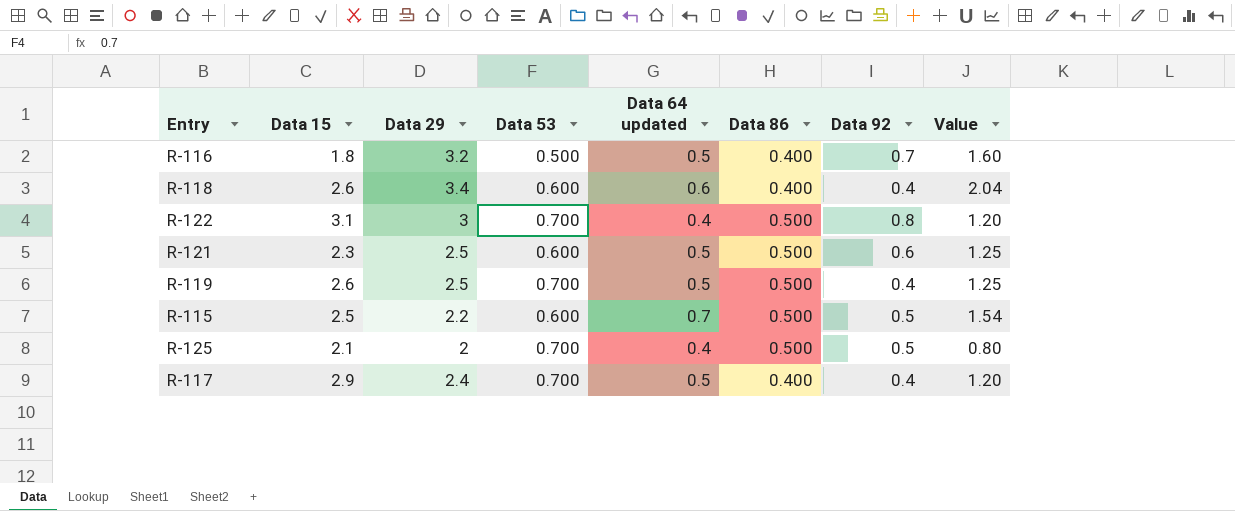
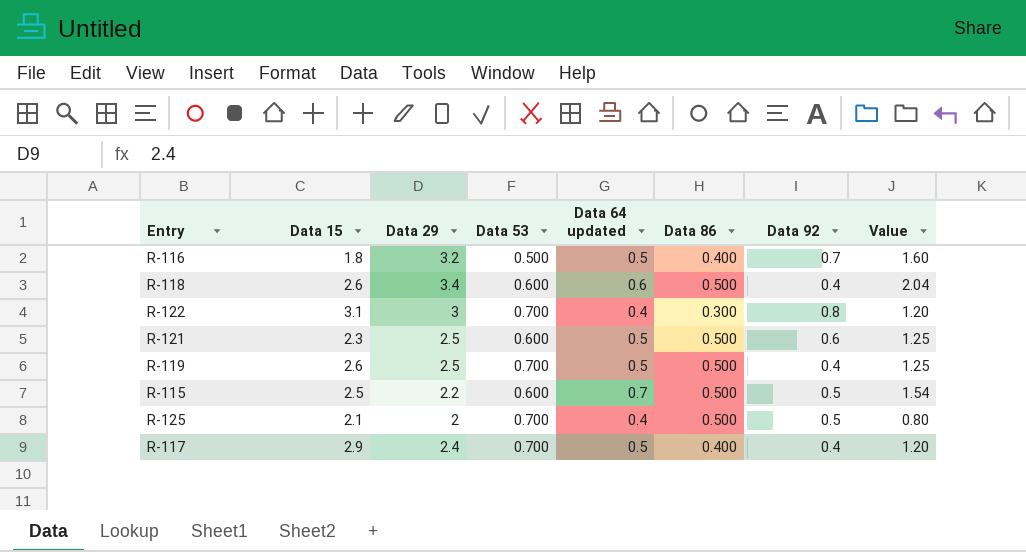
R-118 | Data 86: 0.400 -> 0.500
R-122 | Data 86: 0.500 -> 0.300

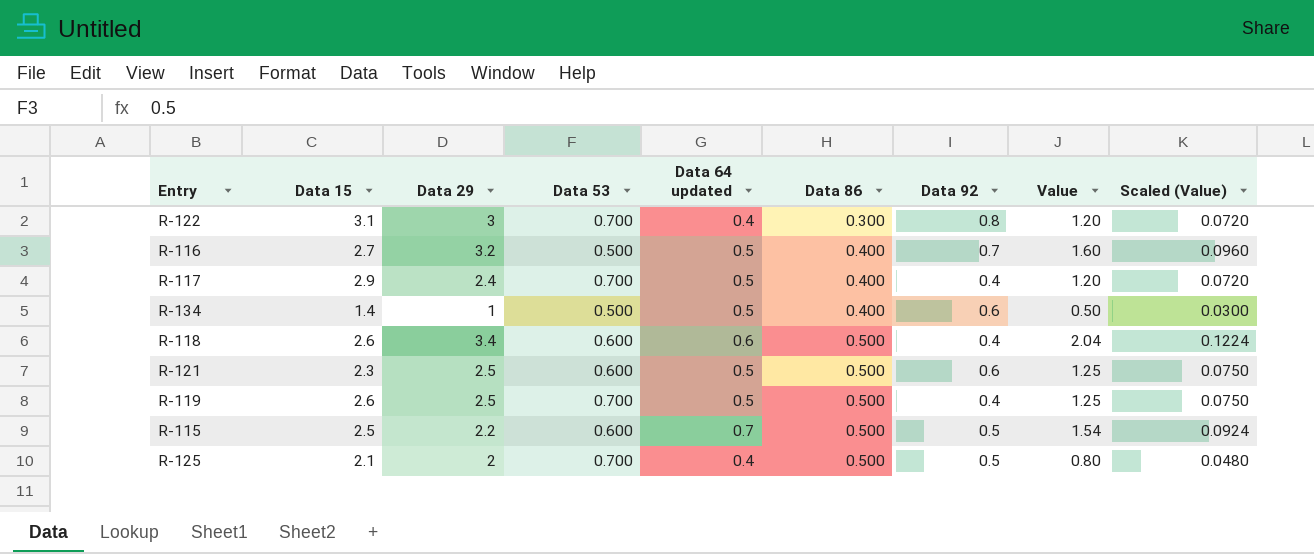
row order: none -> Data 86 ascending
column Scaled (Value) | formula: none -> [Value] * 0.06
R-116 | Data 15: 1.8 -> 2.7
row R-134: none -> 1.4 | 1 | 0.500 | 0.5 | 0.400 | 0.6 | 0.50 | 0.0300

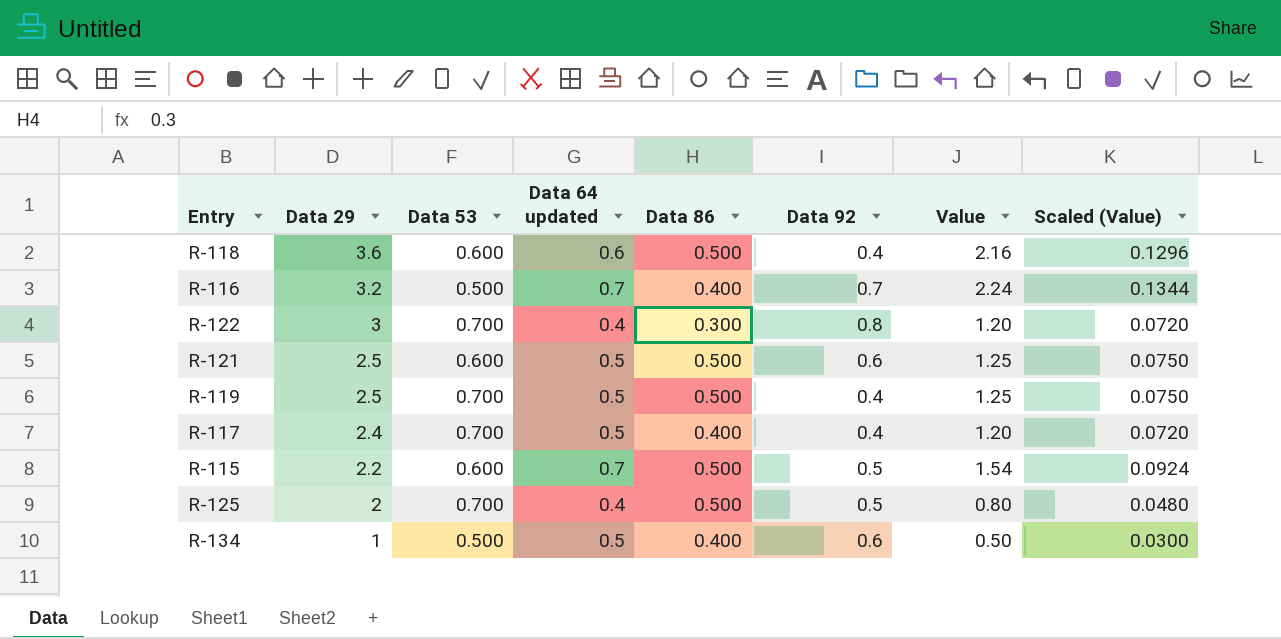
row order: Data 86 ascending -> Data 29 descending
column Data 15 | position: 2 -> none
R-118 | Data 29: 3.4 -> 3.6
R-118 | Value: 2.04 -> 2.16
R-118 | Scaled (Value): 0.1224 -> 0.1296
R-116 | Data 64 updated: 0.5 -> 0.7
R-116 | Value: 1.60 -> 2.24
R-116 | Scaled (Value): 0.0960 -> 0.1344

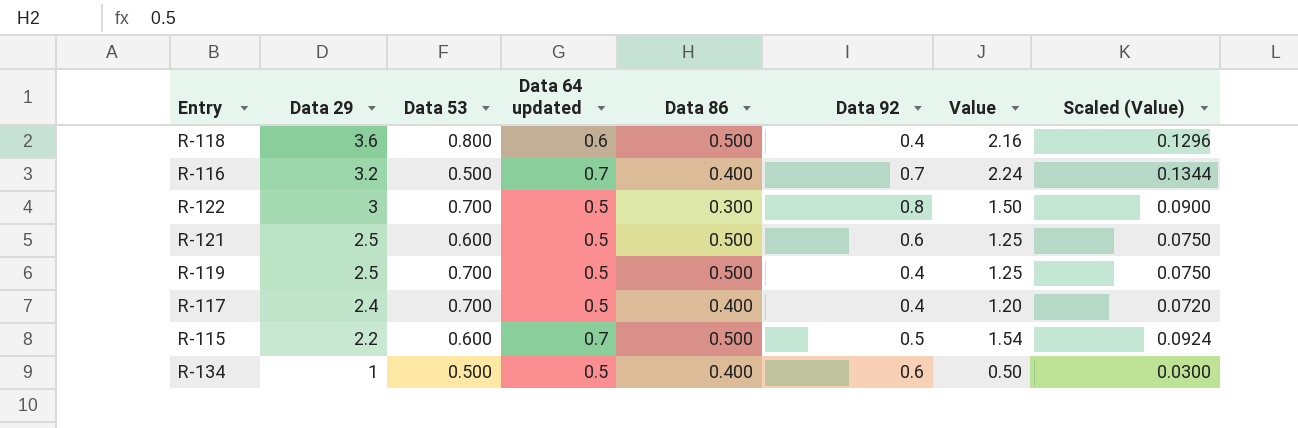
row R-125: 2 | 0.700 | 0.4 | 0.500 | 0.5 | 0.80 | 0.0480 -> none
R-118 | Data 53: 0.600 -> 0.800
R-122 | Data 64 updated: 0.4 -> 0.5
R-122 | Value: 1.20 -> 1.50
R-122 | Scaled (Value): 0.0720 -> 0.0900

